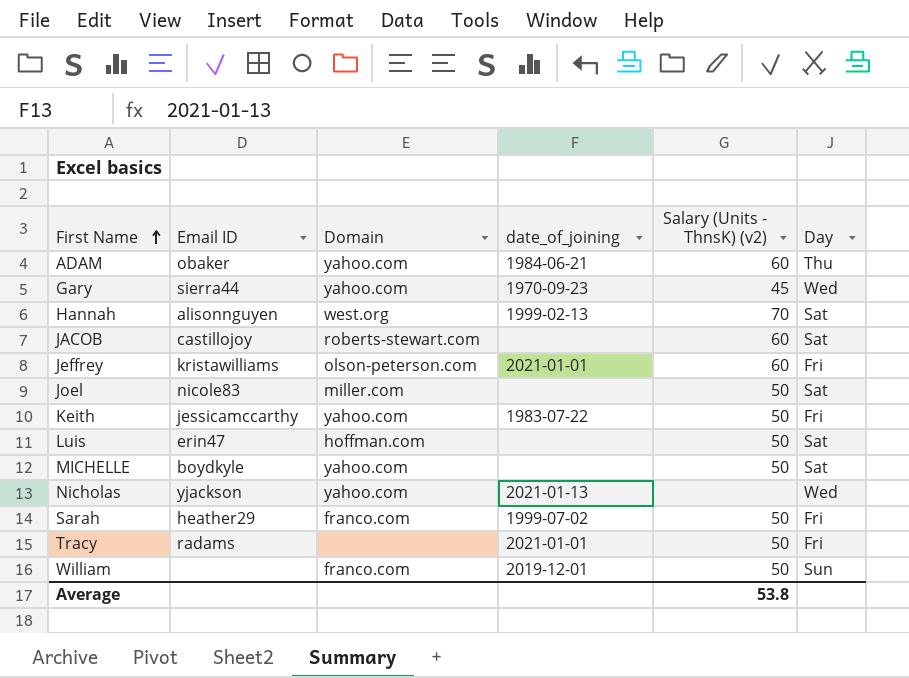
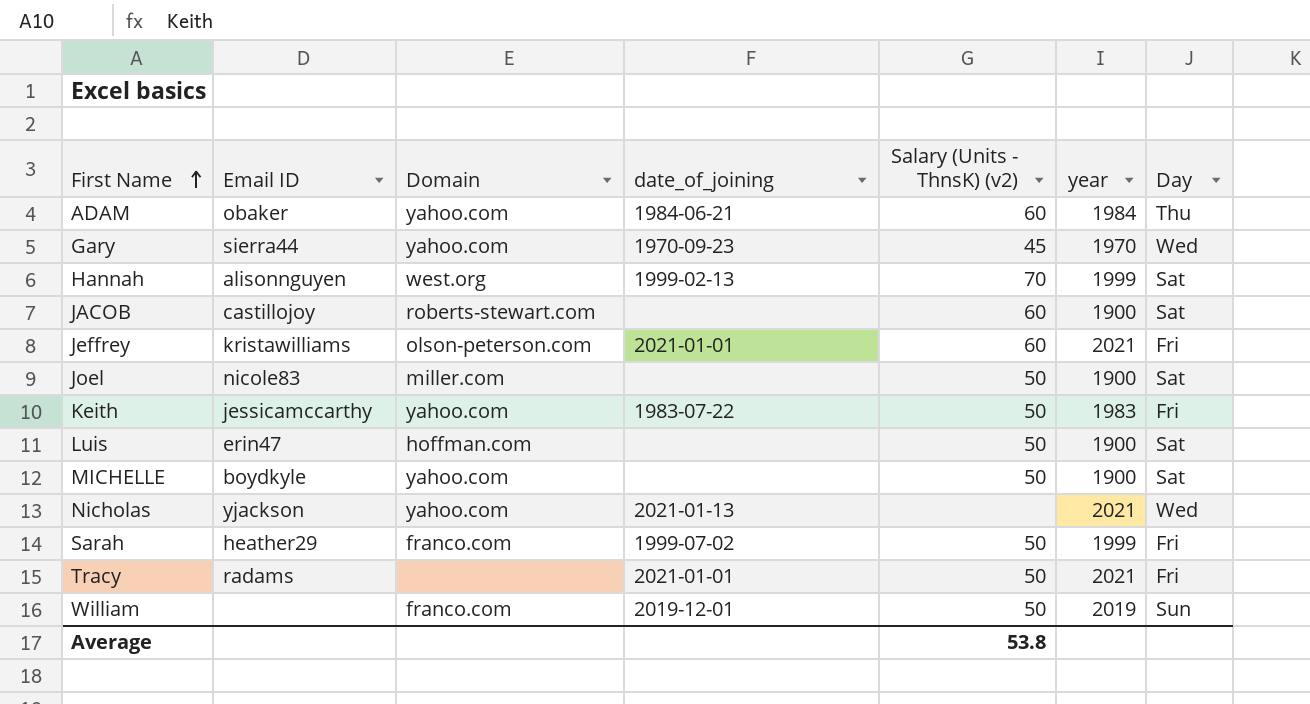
column year | position: none -> 6

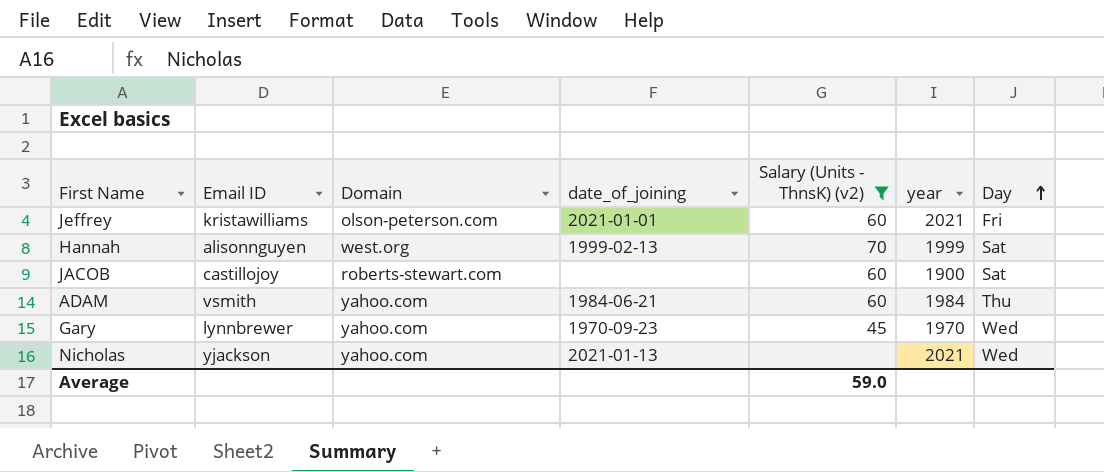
filter: none -> Salary (Units - ThnsK) (v2) != 50
row order: First Name ascending -> Day ascending
ADAM | Email ID: obaker -> vsmith
Gary | Email ID: sierra44 -> lynnbrewer
Average | Salary (Units - ThnsK) (v2): 53.8 -> 59.0

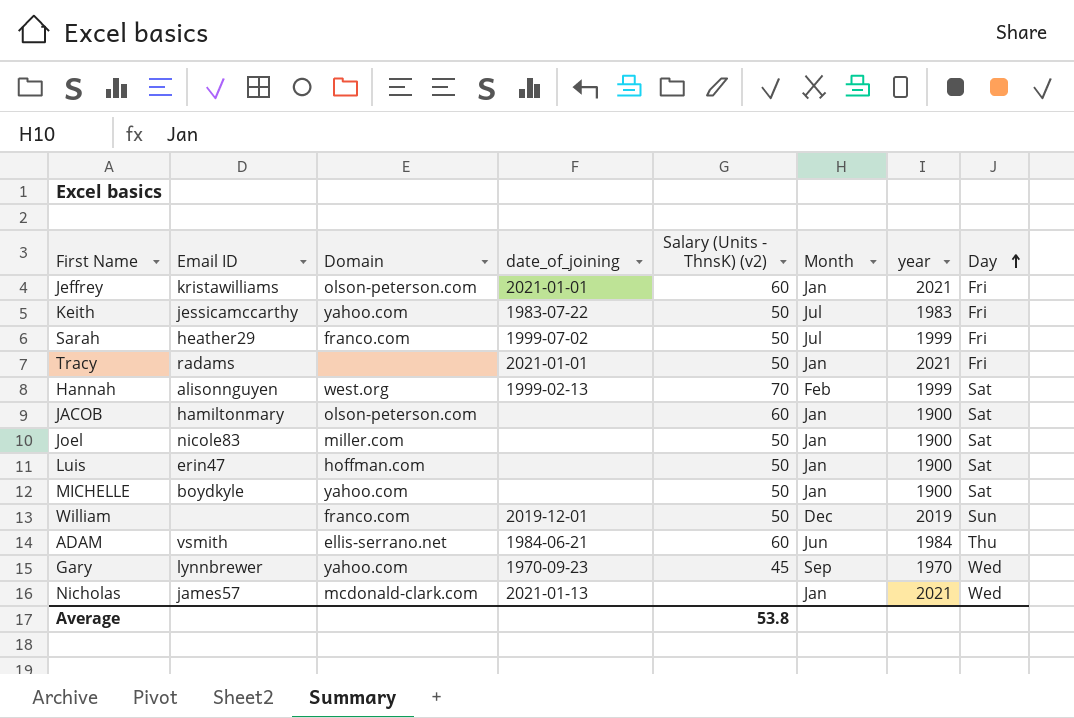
filter: Salary (Units - ThnsK) (v2) != 50 -> none
column Month | position: none -> 6
JACOB | Email ID: castillojoy -> hamiltonmary
JACOB | Domain: roberts-stewart.com -> olson-peterson.com
ADAM | Domain: yahoo.com -> ellis-serrano.net
Nicholas | Email ID: yjackson -> james57
Nicholas | Domain: yahoo.com -> mcdonald-clark.com
Average | Salary (Units - ThnsK) (v2): 59.0 -> 53.8

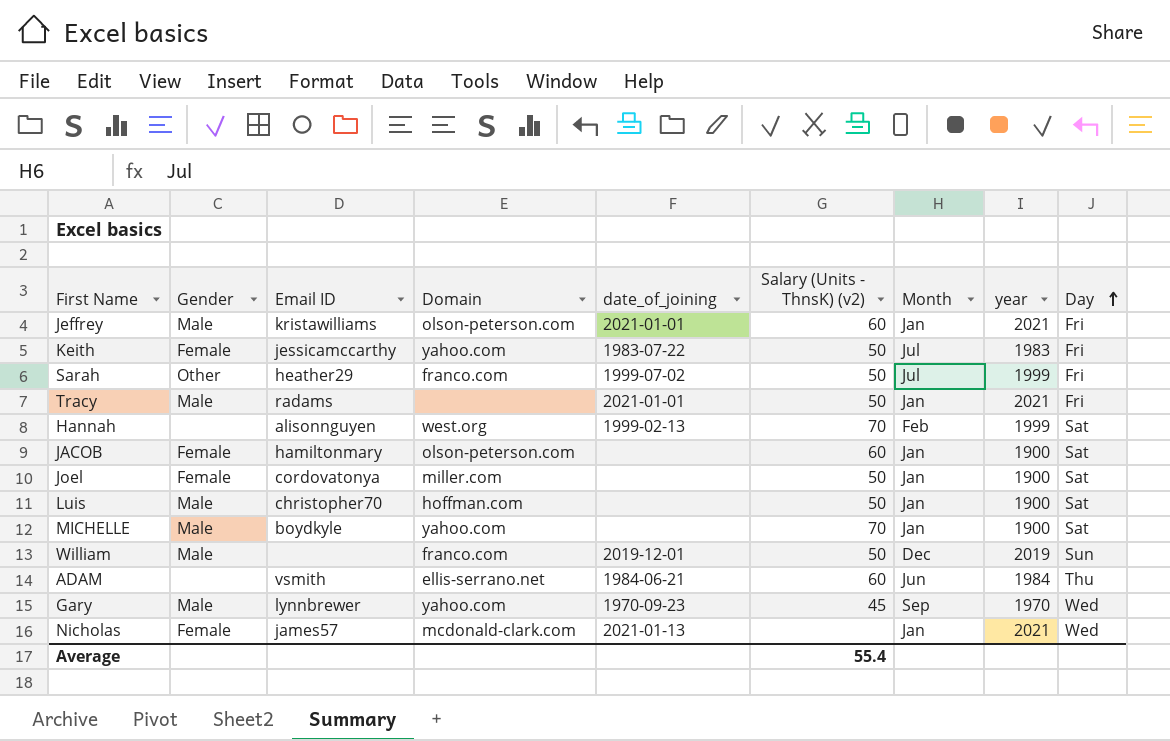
column Gender | position: none -> 2
Joel | Email ID: nicole83 -> cordovatonya
Luis | Email ID: erin47 -> christopher70
MICHELLE | Salary (Units - ThnsK) (v2): 50 -> 70
Average | Salary (Units - ThnsK) (v2): 53.8 -> 55.4

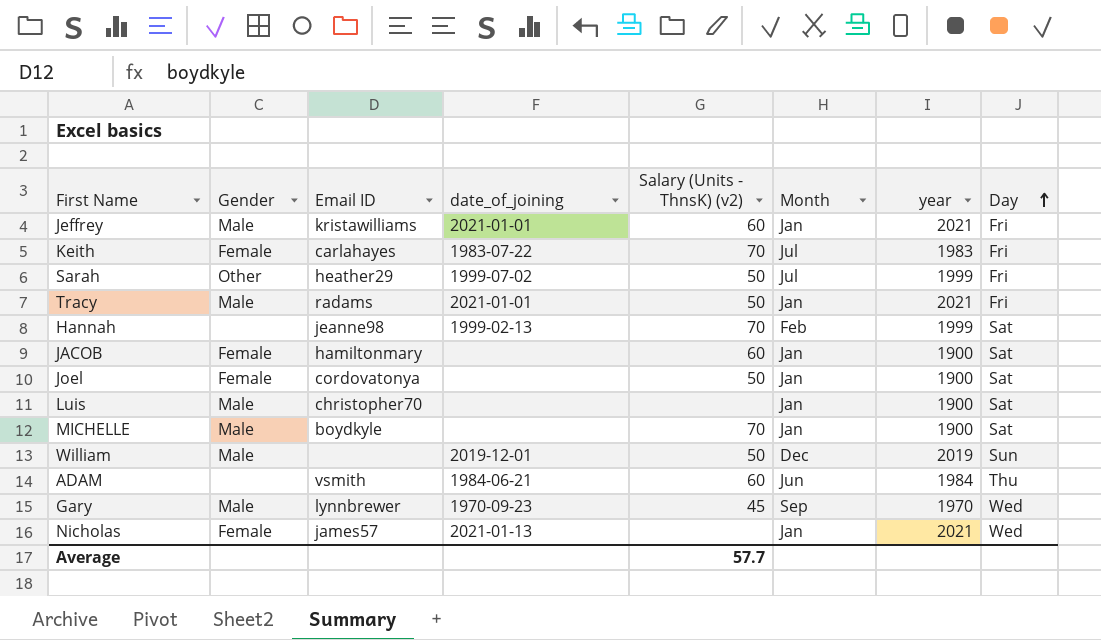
column Domain | position: 4 -> none
Keith | Email ID: jessicamccarthy -> carlahayes
Keith | Salary (Units - ThnsK) (v2): 50 -> 70
Hannah | Email ID: alisonnguyen -> jeanne98
Luis | Salary (Units - ThnsK) (v2): 50 -> none
Average | Salary (Units - ThnsK) (v2): 55.4 -> 57.7

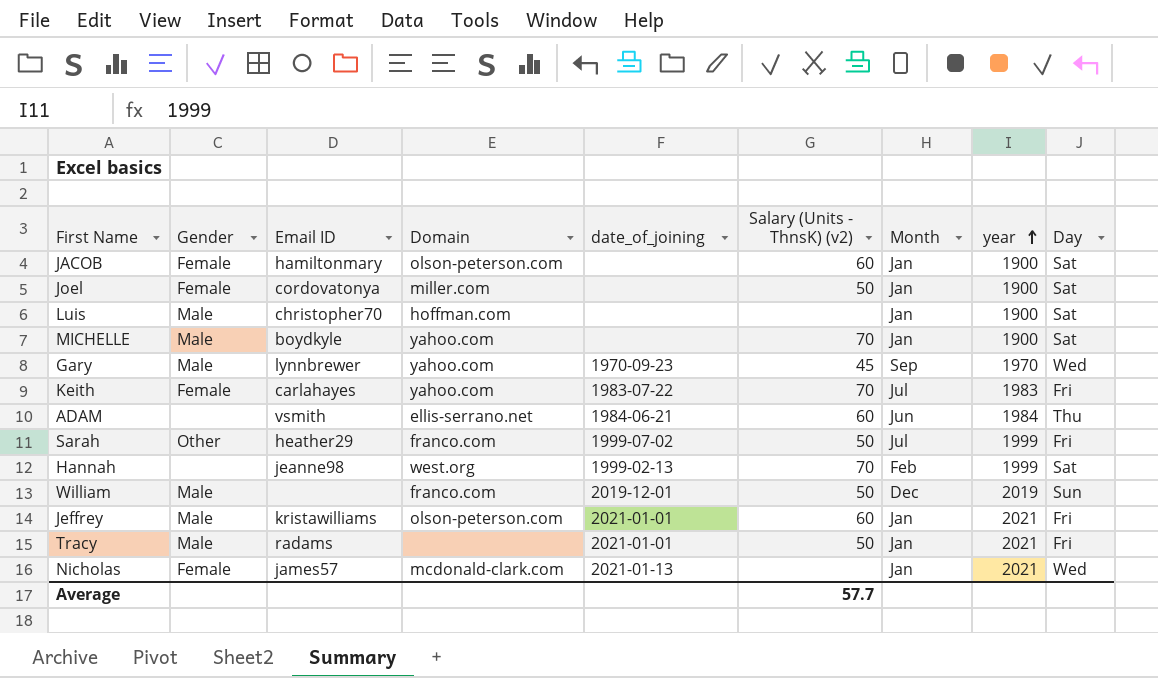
row order: Day ascending -> year ascending
column Domain | position: none -> 4

